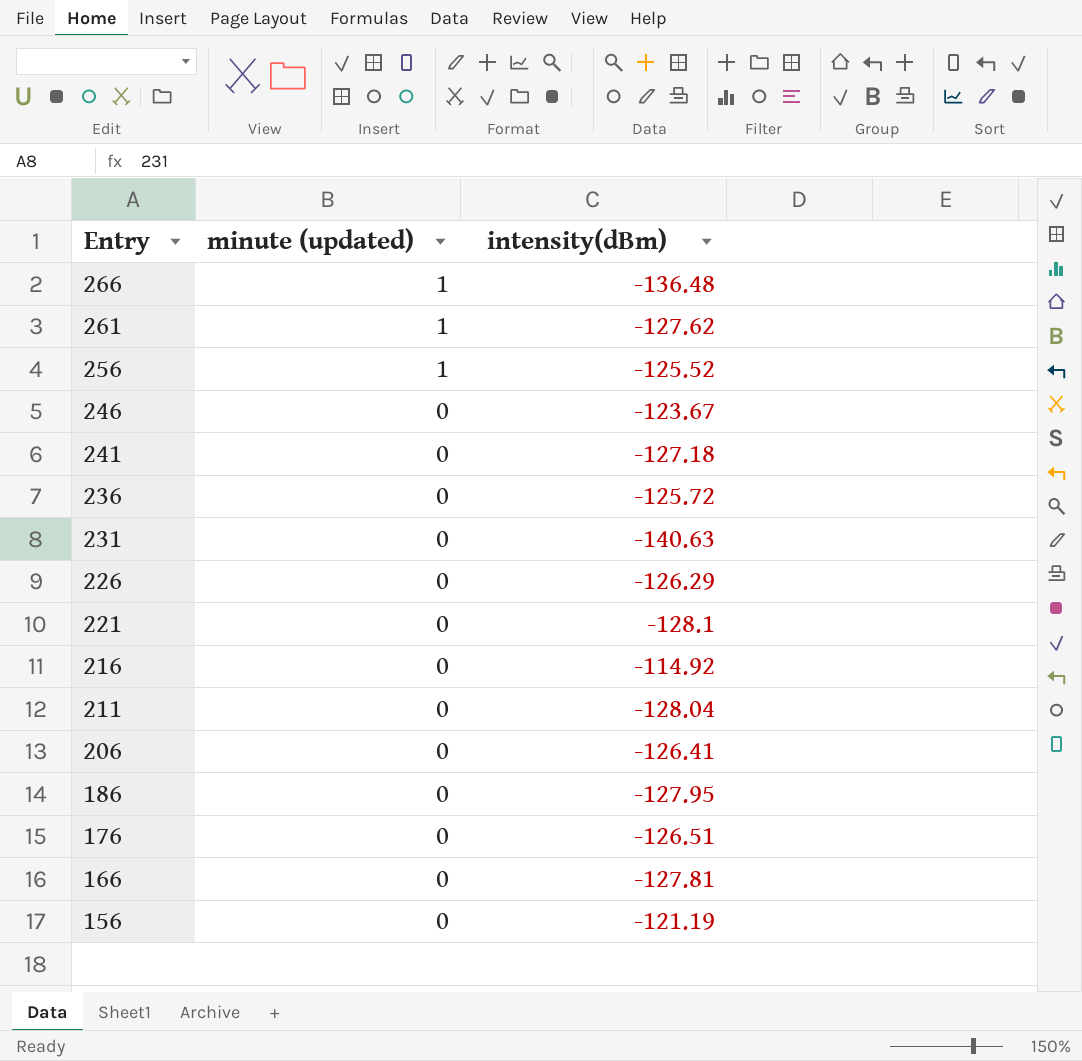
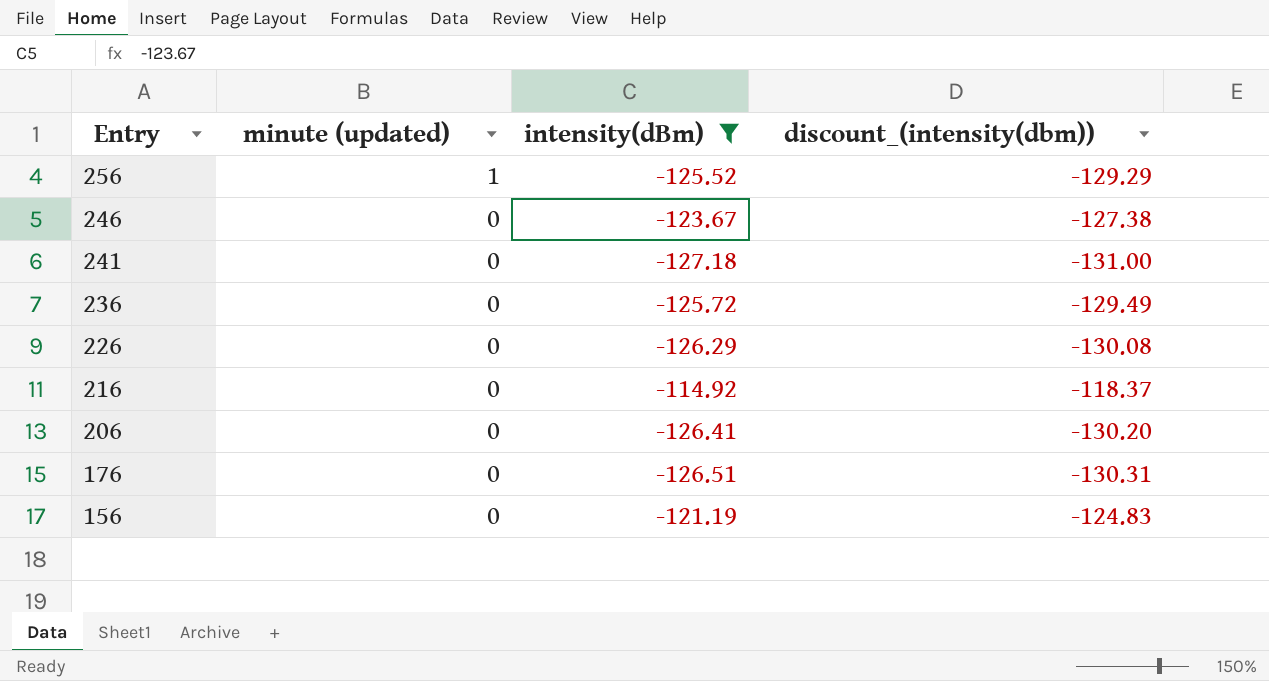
filter: none -> intensity(dBm) >= -127.18
column discount_(intensity(dbm)) | formula: none -> [intensity(dBm)] * 1.03

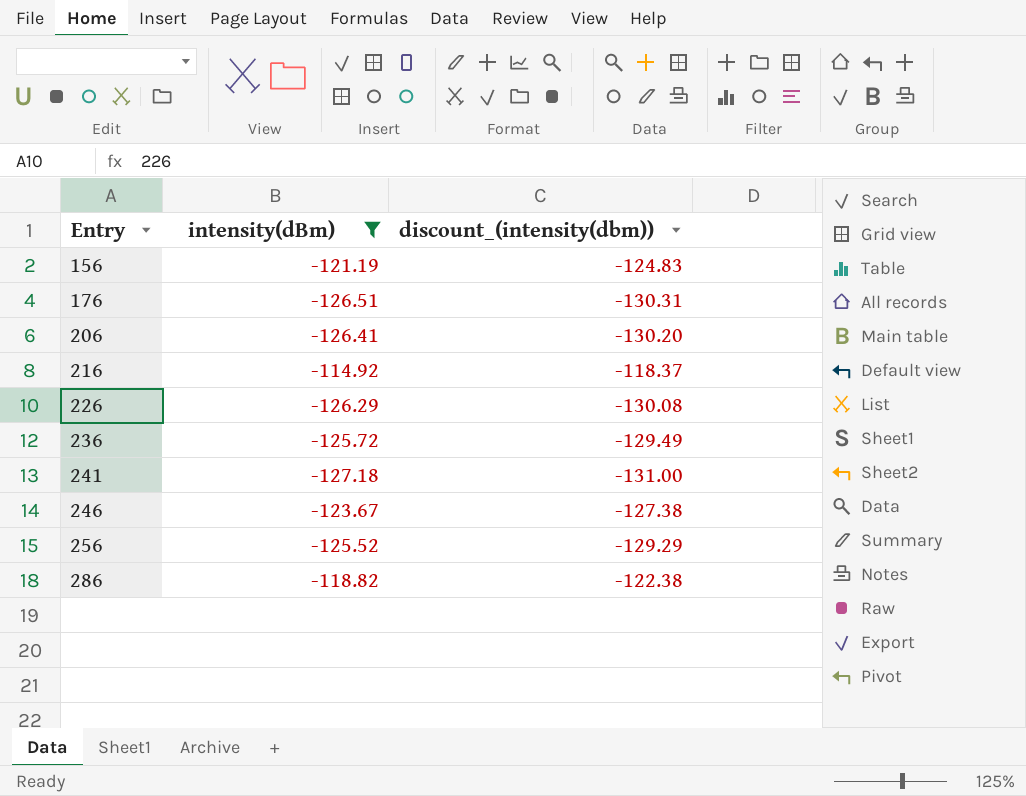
row order: Entry descending -> Entry ascending
column minute (updated) | position: 2 -> none
row 286: none -> -118.82 | -122.38

